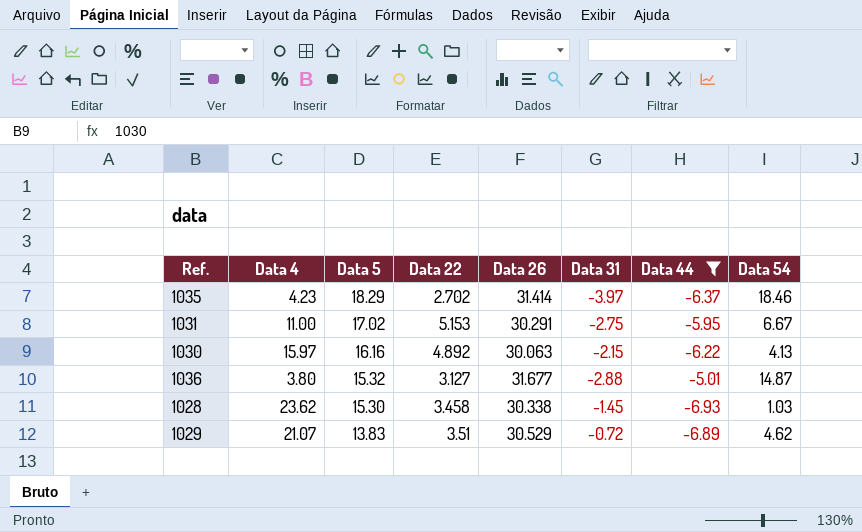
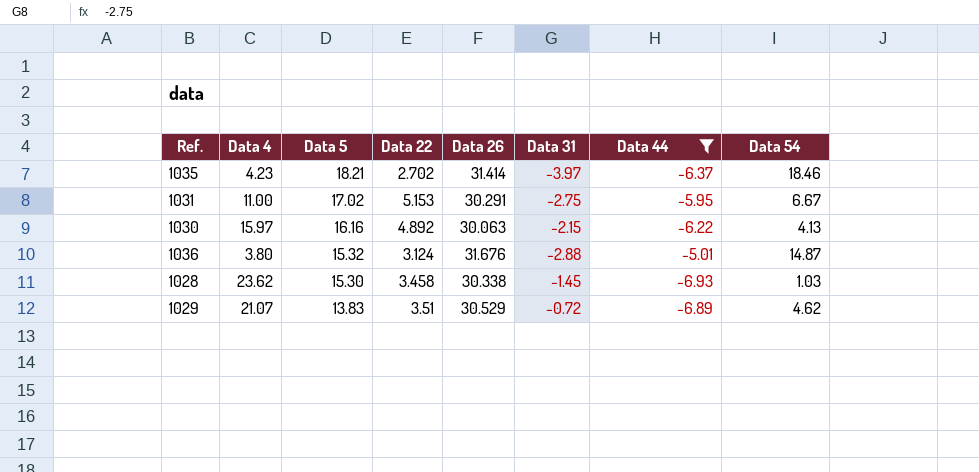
1035 | Data 5: 18.29 -> 18.21
1036 | Data 22: 3.127 -> 3.124
1036 | Data 26: 31.677 -> 31.676

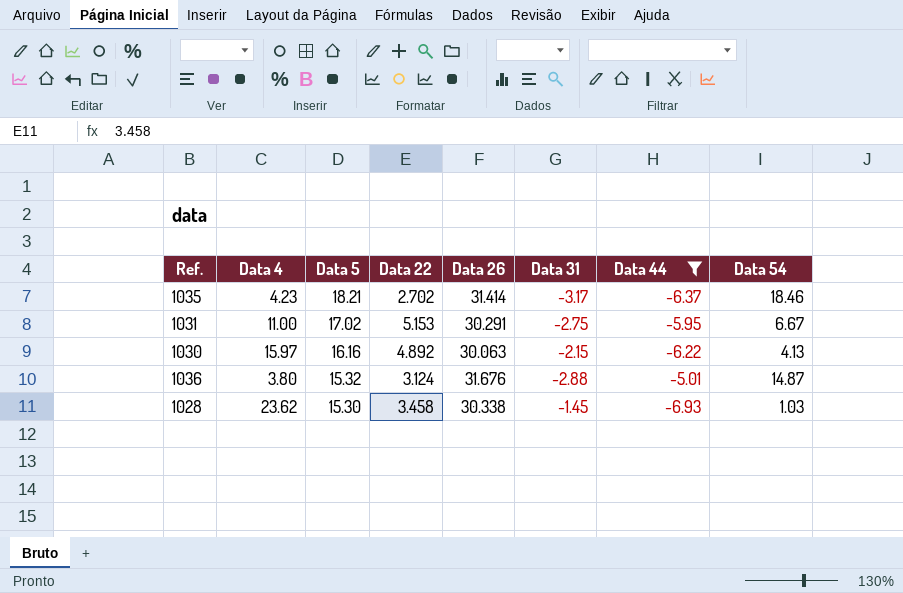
row 1029: 21.07 | 13.83 | 3.51 | 30.529 | -0.72 | -6.89 | 4.62 -> none
1035 | Data 31: -3.97 -> -3.17

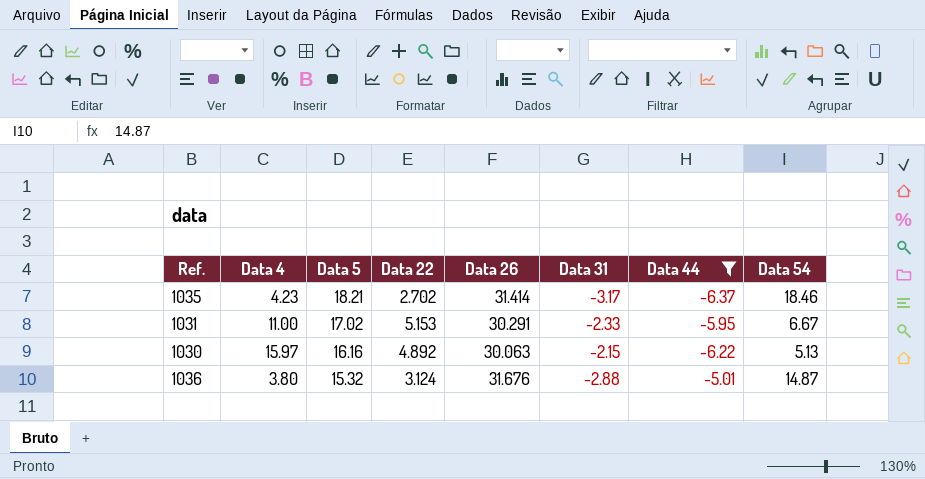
row 1028: 23.62 | 15.30 | 3.458 | 30.338 | -1.45 | -6.93 | 1.03 -> none
1031 | Data 31: -2.75 -> -2.33
1030 | Data 54: 4.13 -> 5.13

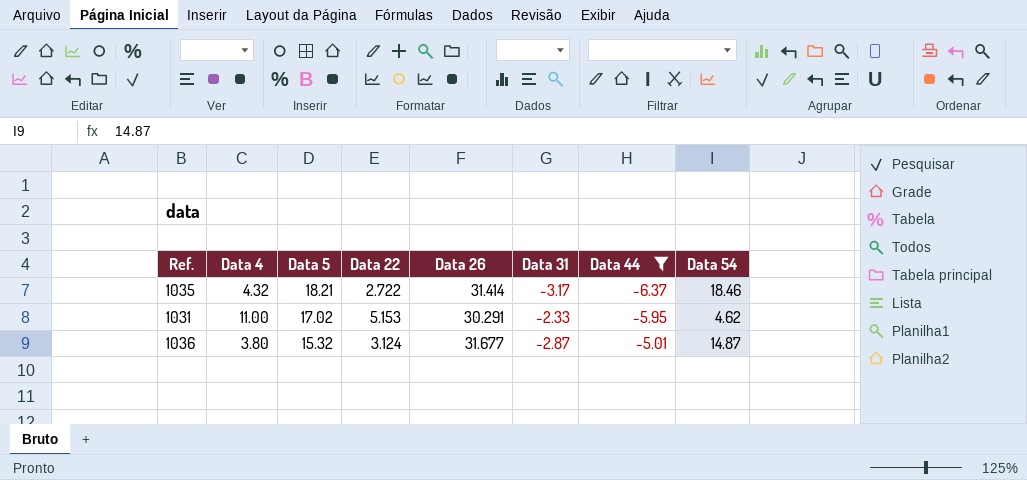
row 1030: 15.97 | 16.16 | 4.892 | 30.063 | -2.15 | -6.22 | 5.13 -> none
1035 | Data 4: 4.23 -> 4.32
1035 | Data 22: 2.702 -> 2.722
1031 | Data 54: 6.67 -> 4.62
1036 | Data 26: 31.676 -> 31.677
1036 | Data 31: -2.88 -> -2.87

